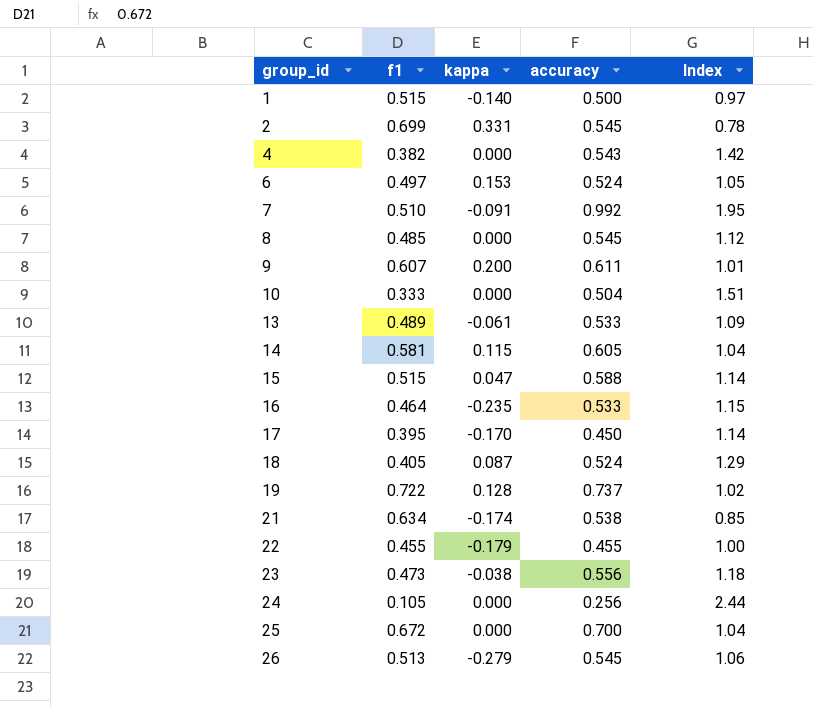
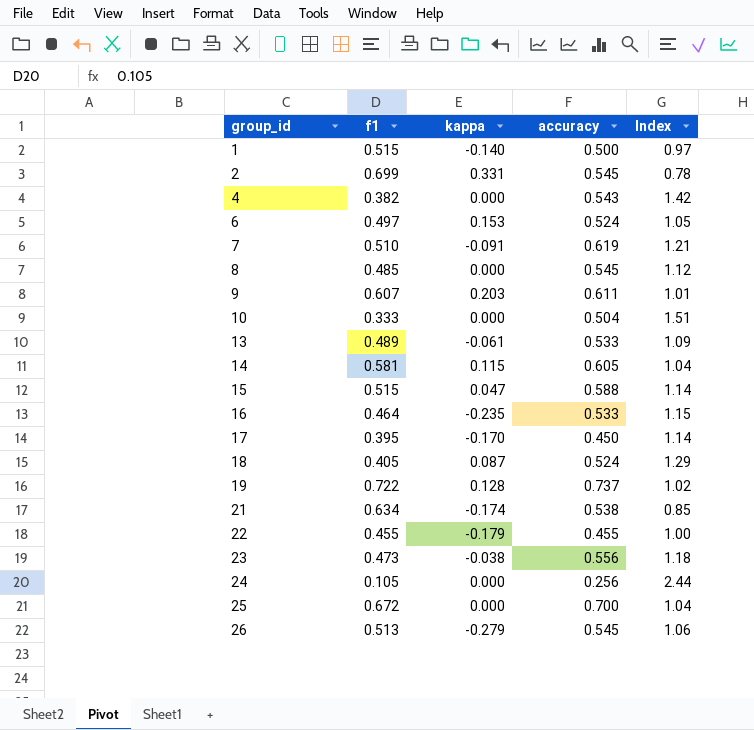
7 | accuracy: 0.992 -> 0.619
7 | Index: 1.95 -> 1.21
9 | kappa: 0.200 -> 0.203

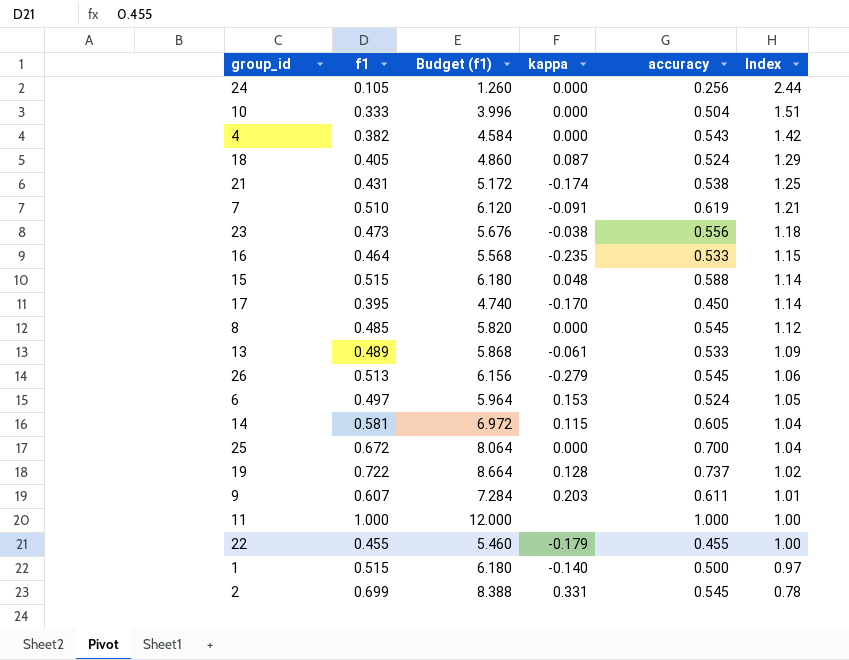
row order: group_id ascending -> Index descending
column Budget (f1) | formula: none -> [f1] * 12
21 | f1: 0.634 -> 0.431
21 | Index: 0.85 -> 1.25
15 | kappa: 0.047 -> 0.048
row 11: none -> 1.000 | 12.000 | none | 1.000 | 1.00

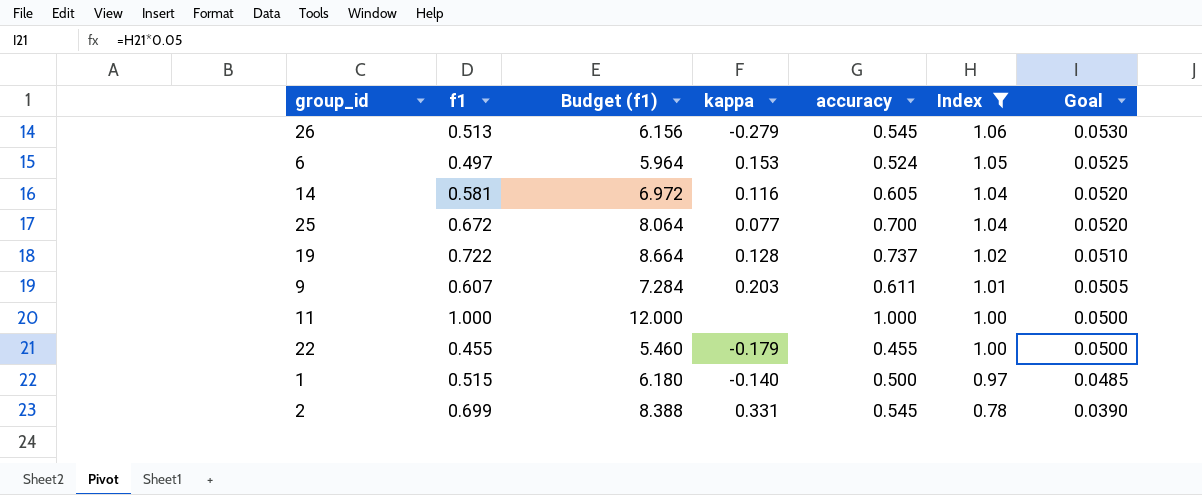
filter: none -> Index <= 1.06
column Goal | formula: none -> [Index] * 0.05
14 | kappa: 0.115 -> 0.116
25 | kappa: 0.000 -> 0.077

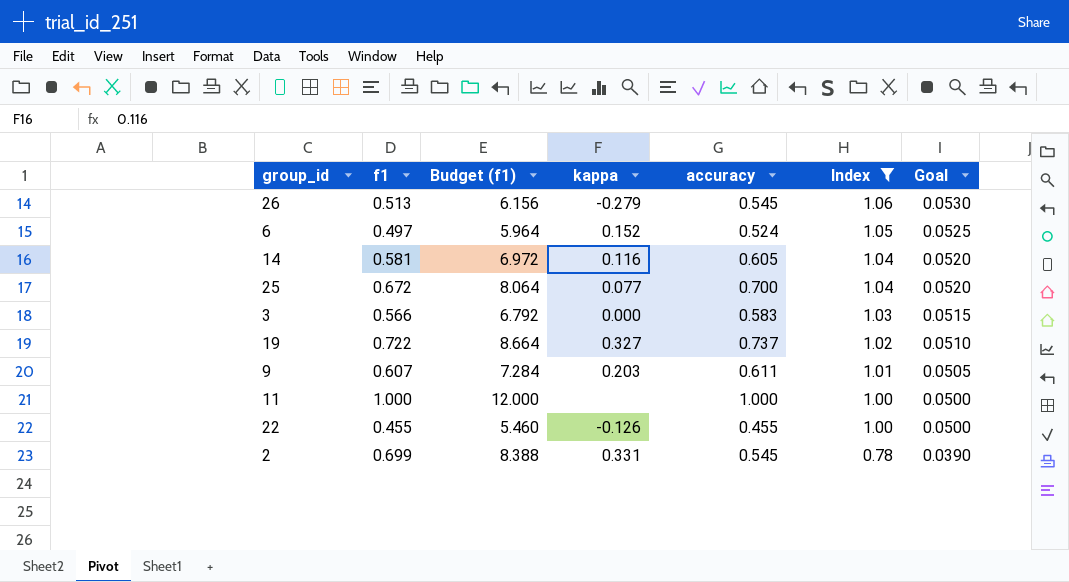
row 1: 0.515 | 6.180 | -0.140 | 0.500 | 0.97 | 0.0485 -> none
6 | kappa: 0.153 -> 0.152
row 3: none -> 0.566 | 6.792 | 0.000 | 0.583 | 1.03 | 0.0515
19 | kappa: 0.128 -> 0.327
22 | kappa: -0.179 -> -0.126

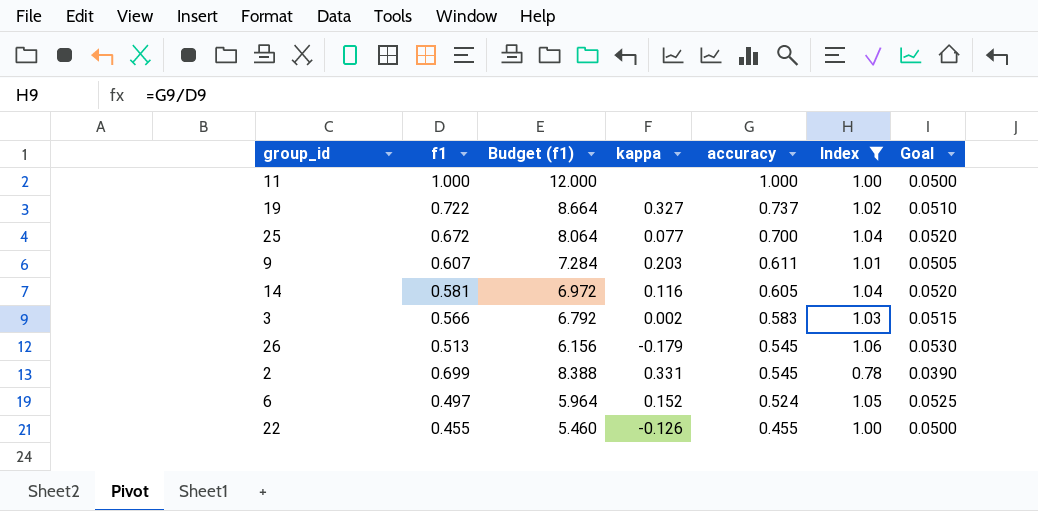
row order: Index descending -> accuracy descending
3 | kappa: 0.000 -> 0.002
26 | kappa: -0.279 -> -0.179

